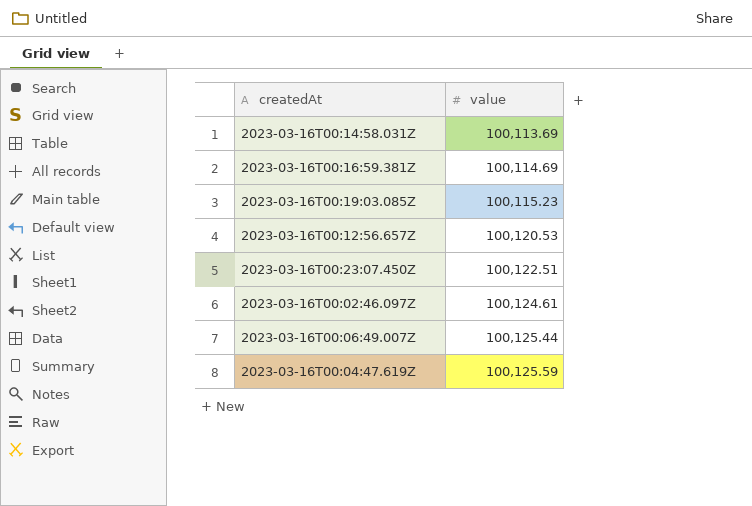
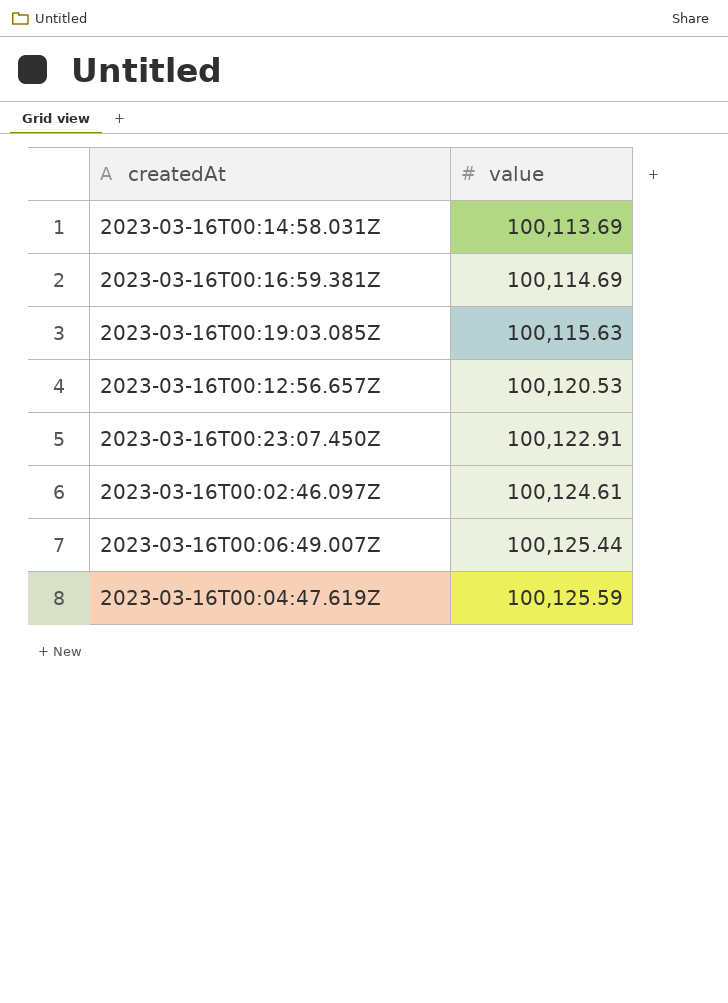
2023-03-16T00:19:03.085Z | value: 100,115.23 -> 100,115.63
2023-03-16T00:23:07.450Z | value: 100,122.51 -> 100,122.91

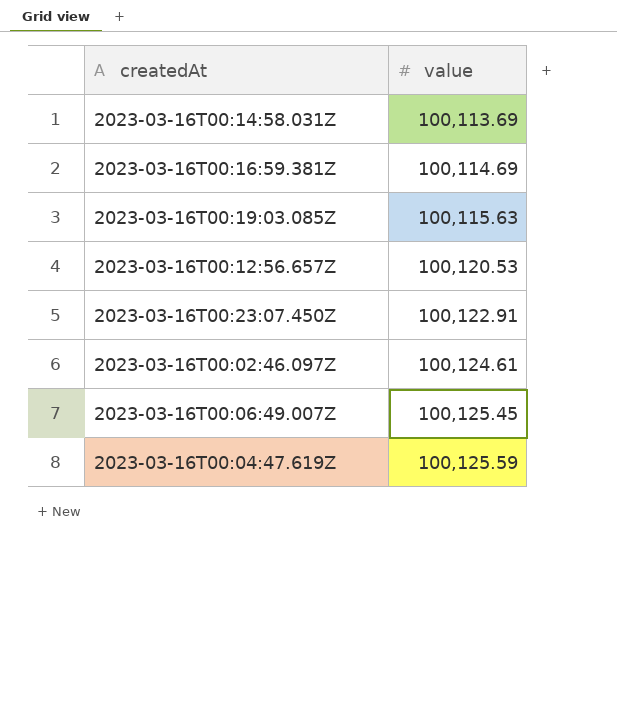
2023-03-16T00:06:49.007Z | value: 100,125.44 -> 100,125.45

